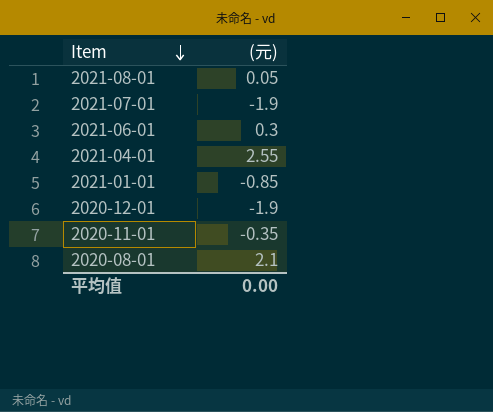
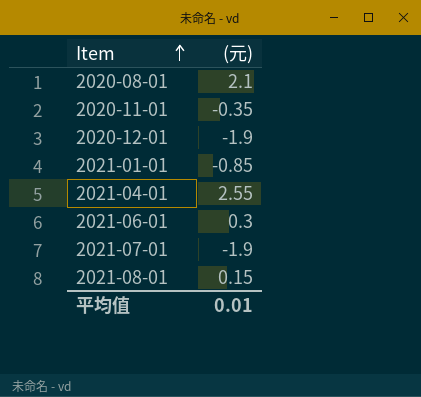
row order: Item descending -> Item ascending
2021-08-01 | (元): 0.05 -> 0.15
平均值 | (元): 0.00 -> 0.01

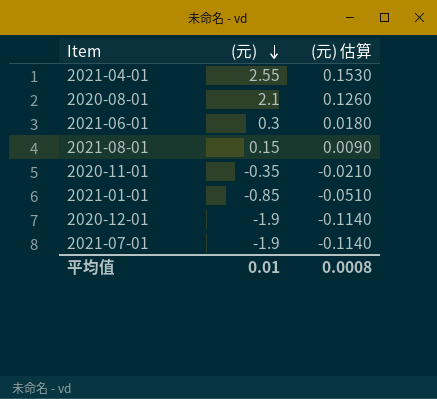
row order: Item ascending -> (元) descending
column (元) 估算 | formula: none -> [(元)] * 0.06

